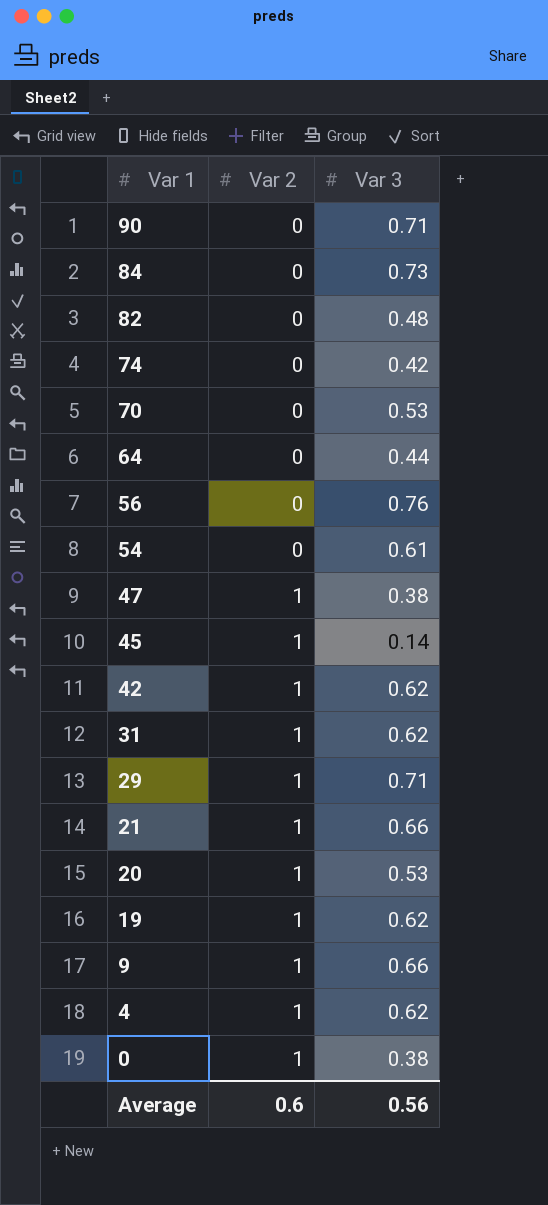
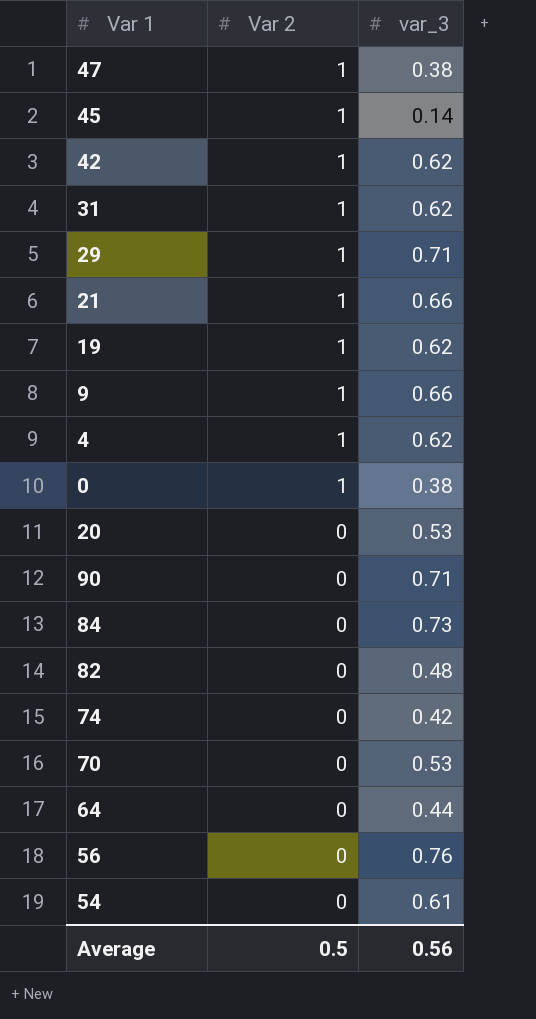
row order: Var 1 descending -> Var 2 descending
column name: Var 3 -> var_3
20 | Var 2: 1 -> 0
Average | Var 2: 0.6 -> 0.5

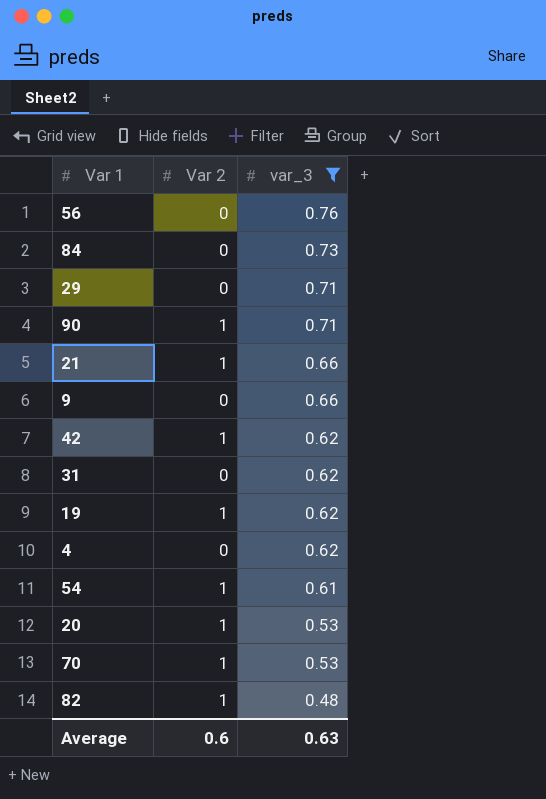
filter: none -> var_3 >= 0.48
row order: Var 2 descending -> var_3 descending
29 | Var 2: 1 -> 0
90 | Var 2: 0 -> 1
9 | Var 2: 1 -> 0
31 | Var 2: 1 -> 0
4 | Var 2: 1 -> 0
54 | Var 2: 0 -> 1
20 | Var 2: 0 -> 1
70 | Var 2: 0 -> 1
82 | Var 2: 0 -> 1
Average | Var 2: 0.5 -> 0.6
Average | var_3: 0.56 -> 0.63

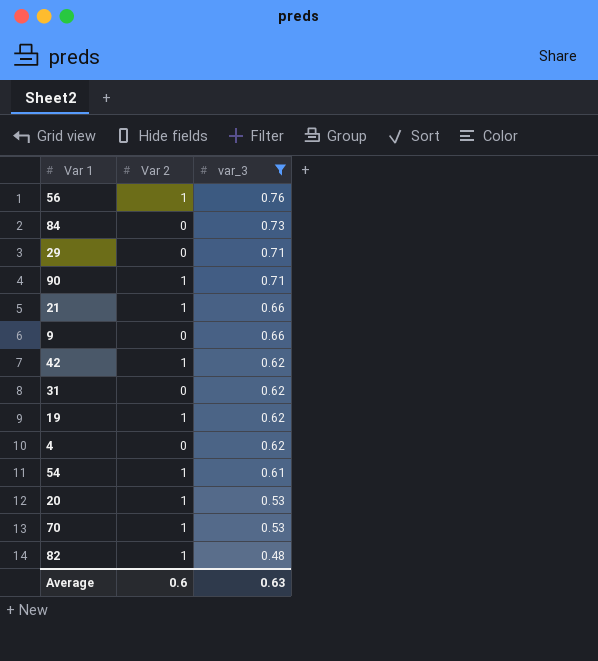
56 | Var 2: 0 -> 1

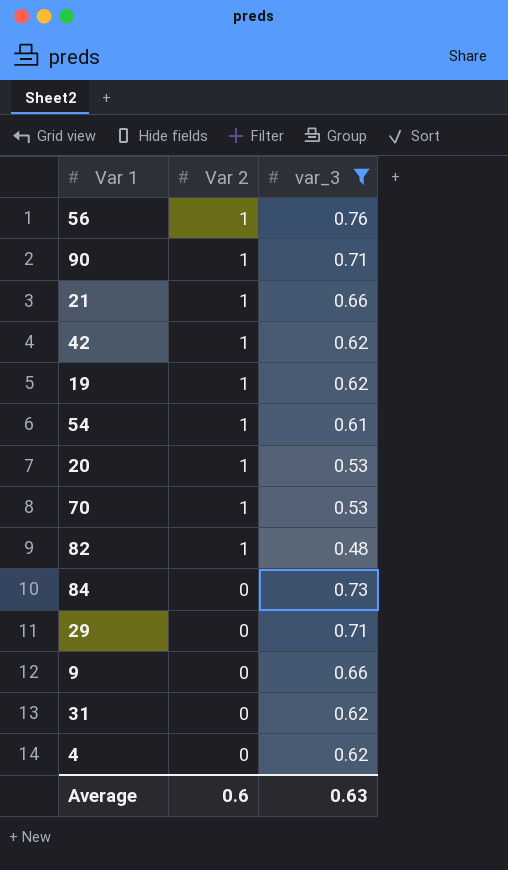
row order: var_3 descending -> Var 2 descending

